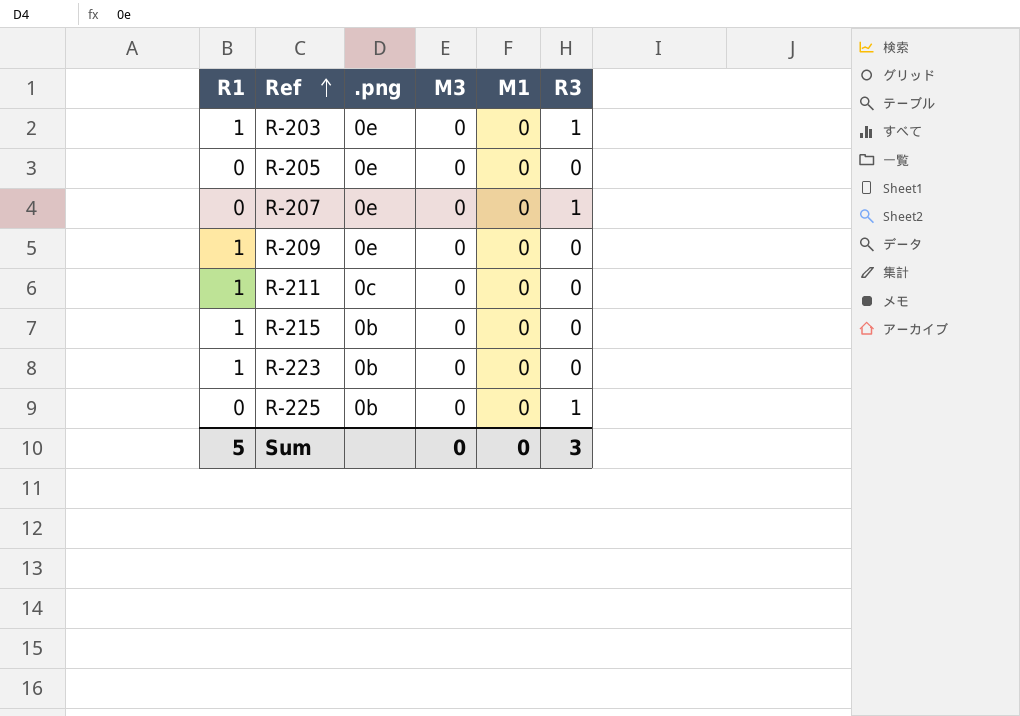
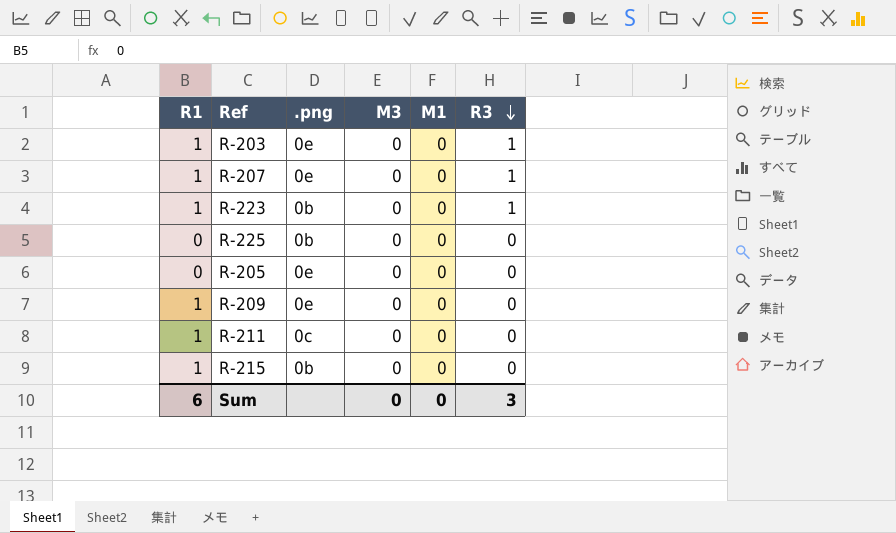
row order: Ref ascending -> R3 descending
R-207 | R1: 0 -> 1
R-223 | R3: 0 -> 1
R-225 | R3: 1 -> 0
Sum | R1: 5 -> 6

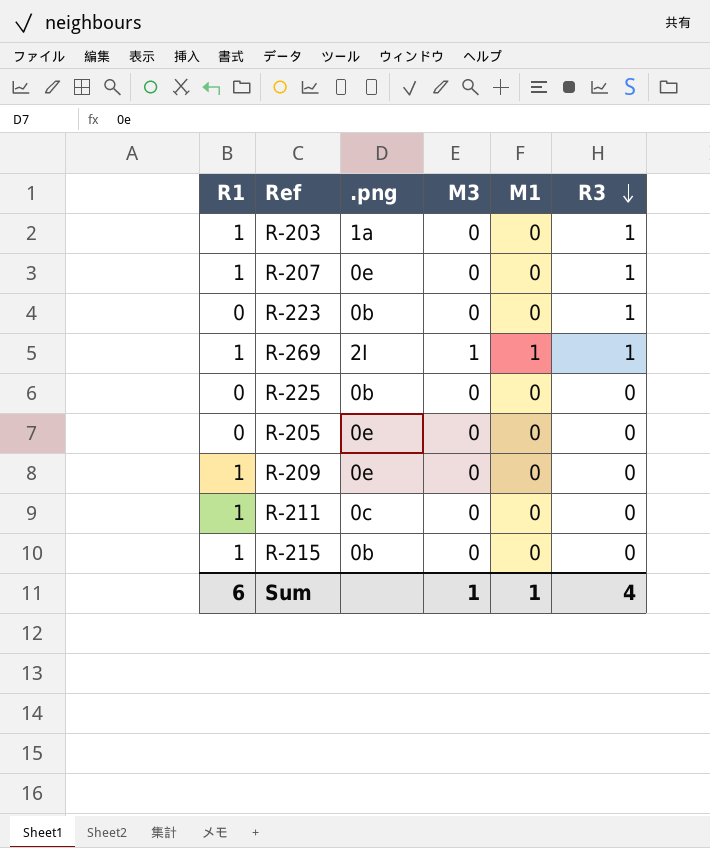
R-203 | .png: 0e -> 1a
R-223 | R1: 1 -> 0
row R-269: none -> 1 | 2I | 1 | 1 | 1
Sum | M3: 0 -> 1
Sum | M1: 0 -> 1
Sum | R3: 3 -> 4

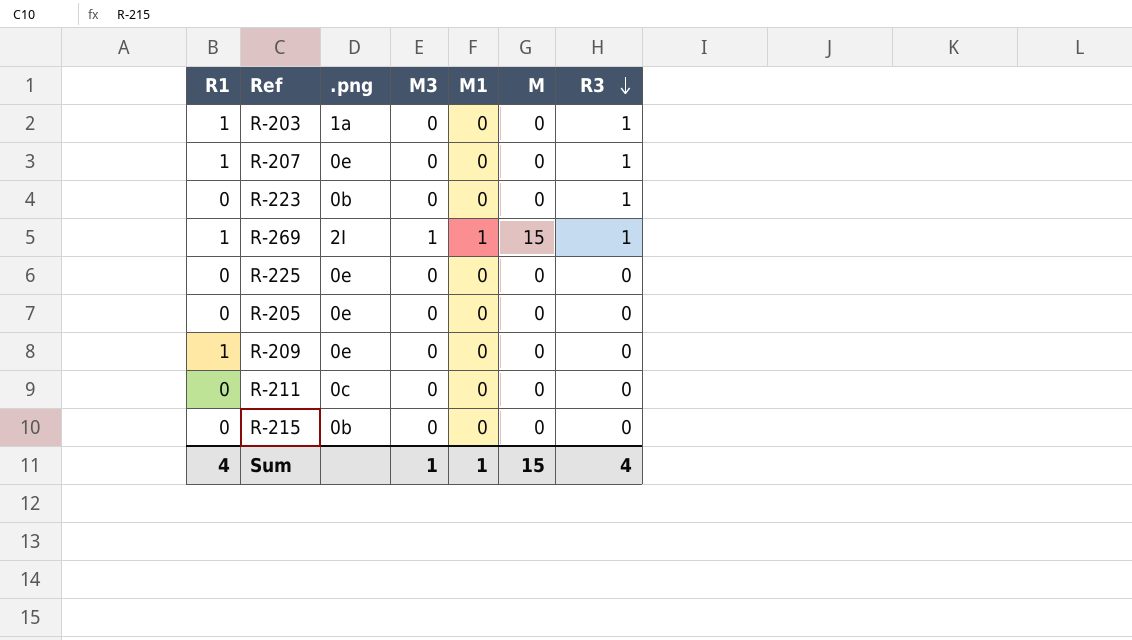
column M | position: none -> 6
R-225 | .png: 0b -> 0e
R-211 | R1: 1 -> 0
R-215 | R1: 1 -> 0
Sum | R1: 6 -> 4

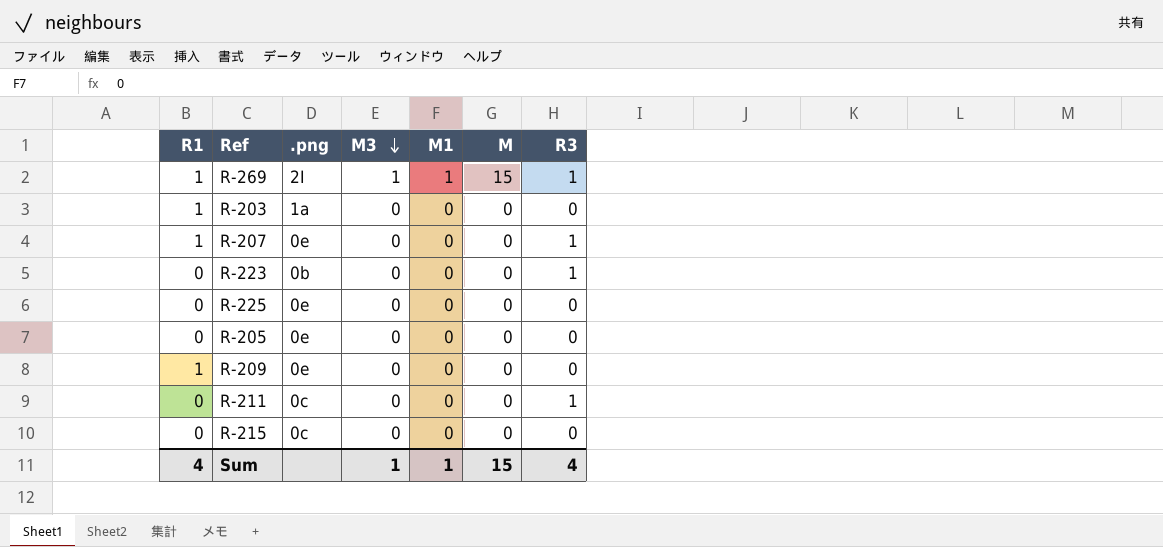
row order: R3 descending -> M3 descending
R-203 | R3: 1 -> 0
R-211 | R3: 0 -> 1
R-215 | .png: 0b -> 0c

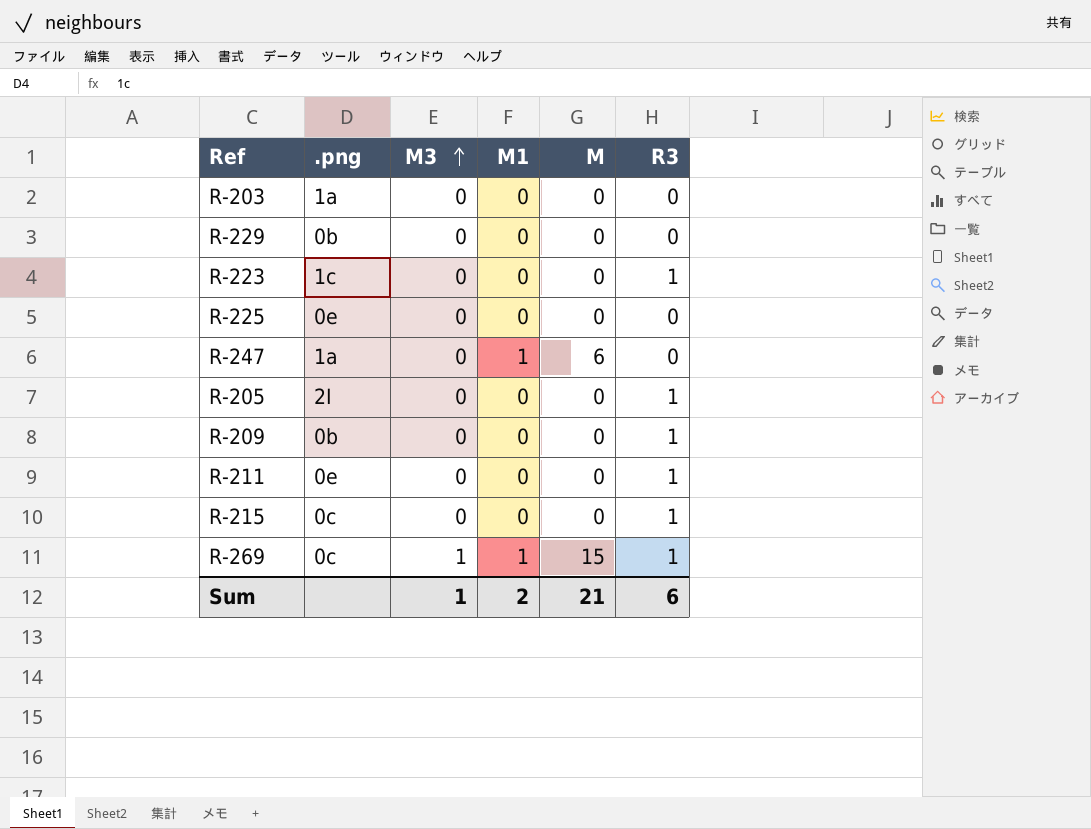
row order: M3 descending -> M3 ascending
column R1 | position: 1 -> none
row R-207: 1 | 0e | 0 | 0 | 0 | 1 -> none
row R-229: none -> 0b | 0 | 0 | 0 | 0
R-223 | .png: 0b -> 1c
row R-247: none -> 1a | 0 | 1 | 6 | 0
R-205 | .png: 0e -> 2I
R-205 | R3: 0 -> 1
R-209 | .png: 0e -> 0b
R-209 | R3: 0 -> 1
R-211 | .png: 0c -> 0e
R-215 | R3: 0 -> 1
R-269 | .png: 2I -> 0c
Sum | M1: 1 -> 2
Sum | M: 15 -> 21
Sum | R3: 4 -> 6

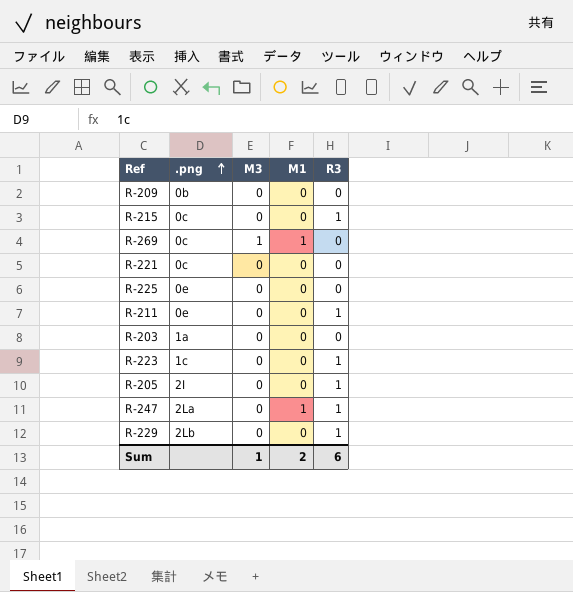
row order: M3 ascending -> .png ascending
column M | position: 5 -> none
R-209 | R3: 1 -> 0
R-269 | R3: 1 -> 0
row R-221: none -> 0c | 0 | 0 | 0
R-247 | .png: 1a -> 2La
R-247 | R3: 0 -> 1
R-229 | .png: 0b -> 2Lb
R-229 | R3: 0 -> 1

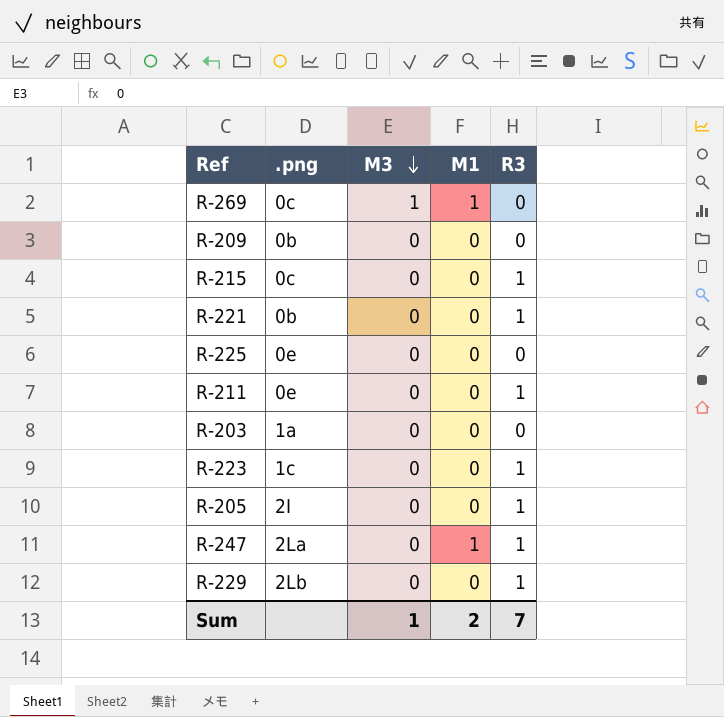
row order: .png ascending -> M3 descending
R-221 | .png: 0c -> 0b
R-221 | R3: 0 -> 1
Sum | R3: 6 -> 7

